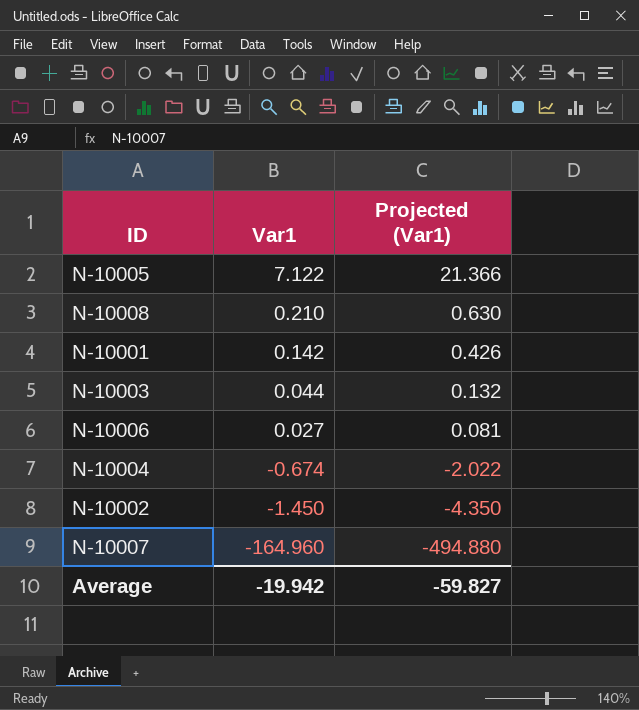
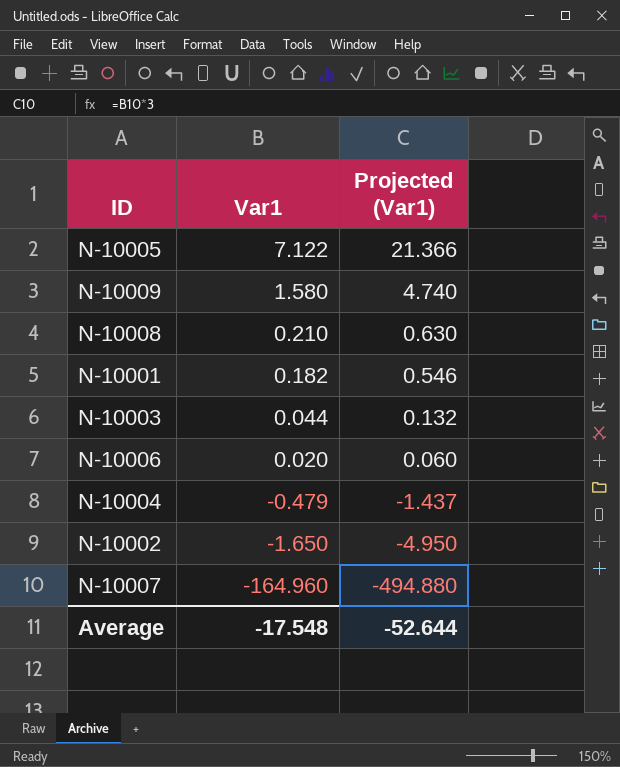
row N-10009: none -> 1.580 | 4.740
N-10001 | Var1: 0.142 -> 0.182
N-10001 | Projected (Var1): 0.426 -> 0.546
N-10006 | Var1: 0.027 -> 0.020
N-10006 | Projected (Var1): 0.081 -> 0.060
N-10004 | Var1: -0.674 -> -0.479
N-10004 | Projected (Var1): -2.022 -> -1.437
N-10002 | Var1: -1.450 -> -1.650
N-10002 | Projected (Var1): -4.350 -> -4.950
Average | Var1: -19.942 -> -17.548
Average | Projected (Var1): -59.827 -> -52.644

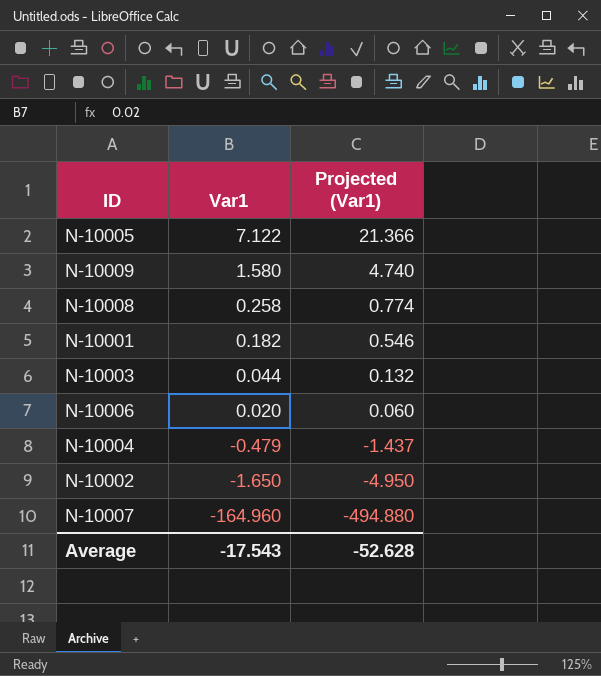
N-10008 | Var1: 0.210 -> 0.258
N-10008 | Projected (Var1): 0.630 -> 0.774
Average | Var1: -17.548 -> -17.543
Average | Projected (Var1): -52.644 -> -52.628

